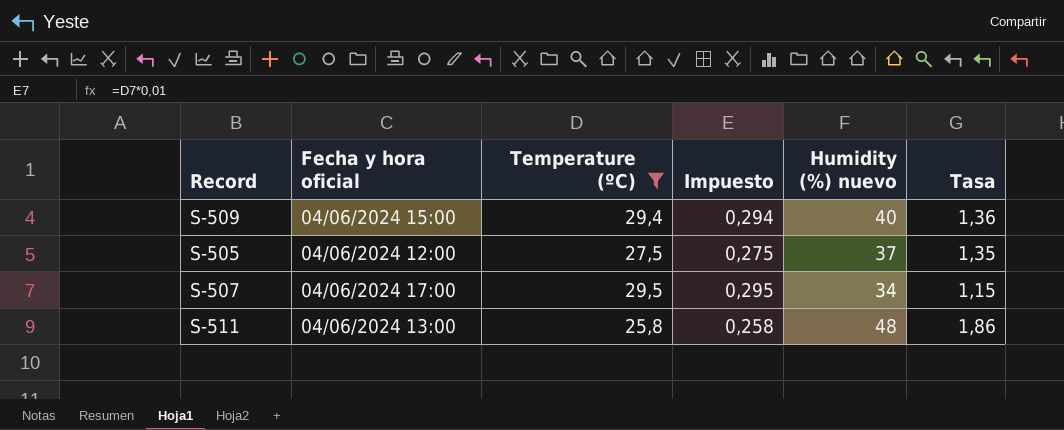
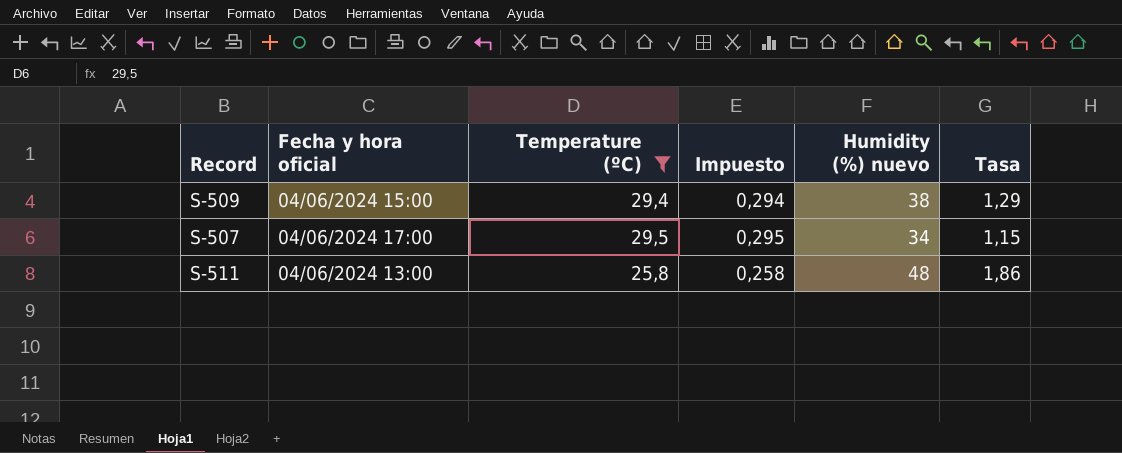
row S-505: 04/06/2024 12:00 | 27,5 | 0,275 | 37 | 1,35 -> none
S-509 | Humidity (%) nuevo: 40 -> 38
S-509 | Tasa: 1,36 -> 1,29

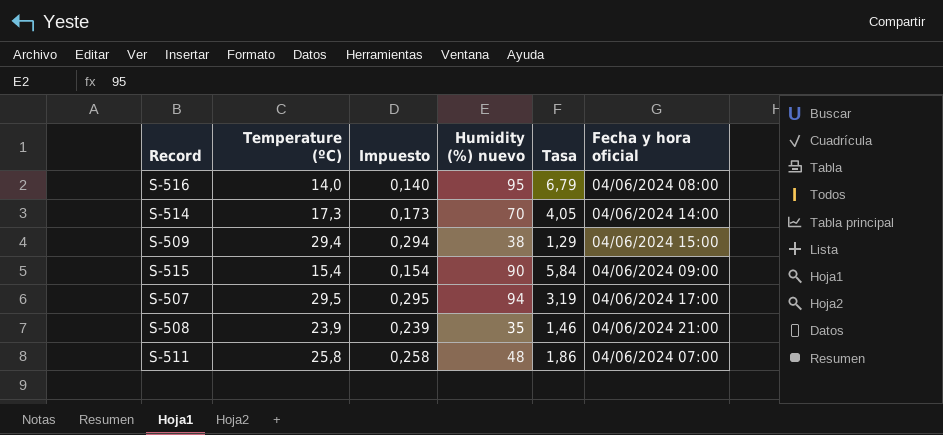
filter: Temperature (ºC) >= 25,8 -> none
column Fecha y hora oficial | position: 2 -> 6
S-507 | Humidity (%) nuevo: 34 -> 94
S-507 | Tasa: 1,15 -> 3,19
S-511 | Fecha y hora oficial: 04/06/2024 13:00 -> 04/06/2024 07:00

